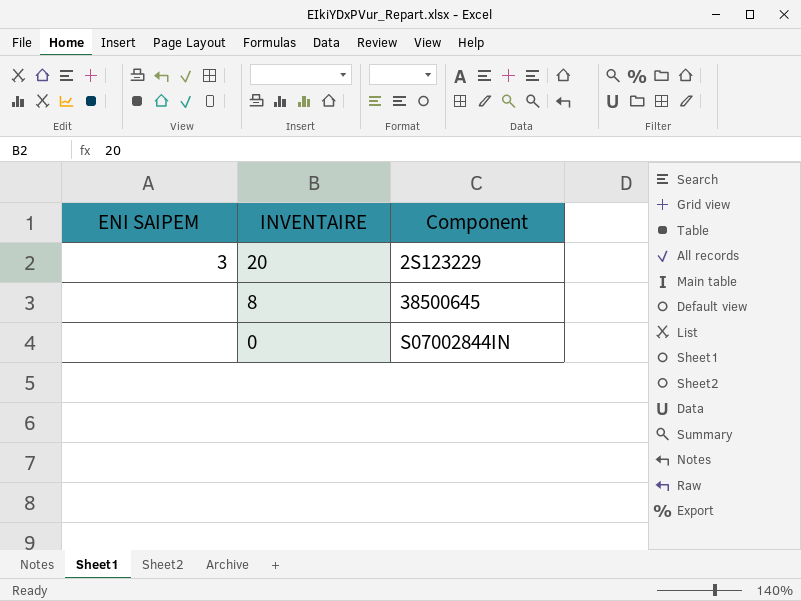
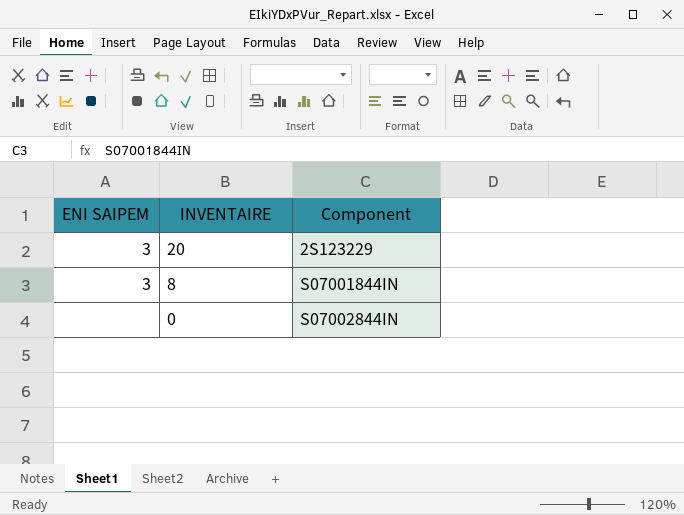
8 | ENI SAIPEM: none -> 3
8 | Component: 38500645 -> S07001844IN

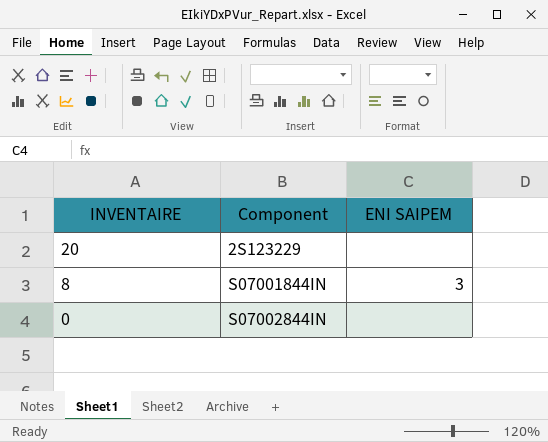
column ENI SAIPEM | position: 1 -> 3
20 | ENI SAIPEM: 3 -> none

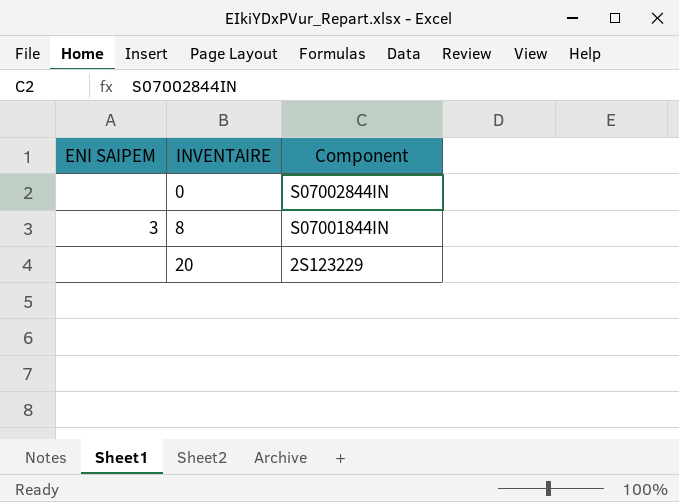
row order: INVENTAIRE descending -> INVENTAIRE ascending
column ENI SAIPEM | position: 3 -> 1

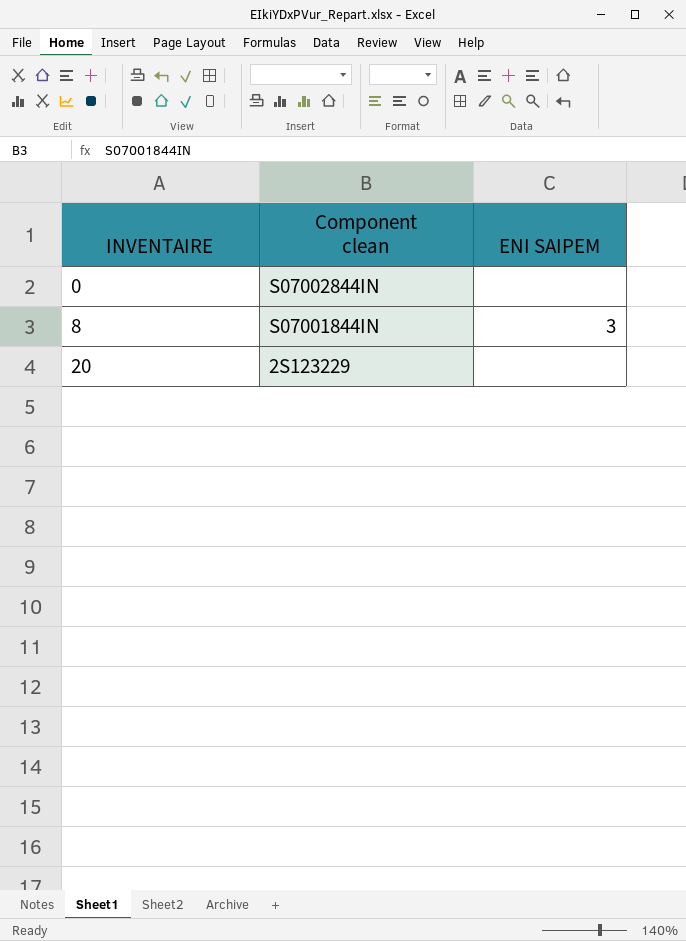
column name: Component -> Component clean
column ENI SAIPEM | position: 1 -> 3

